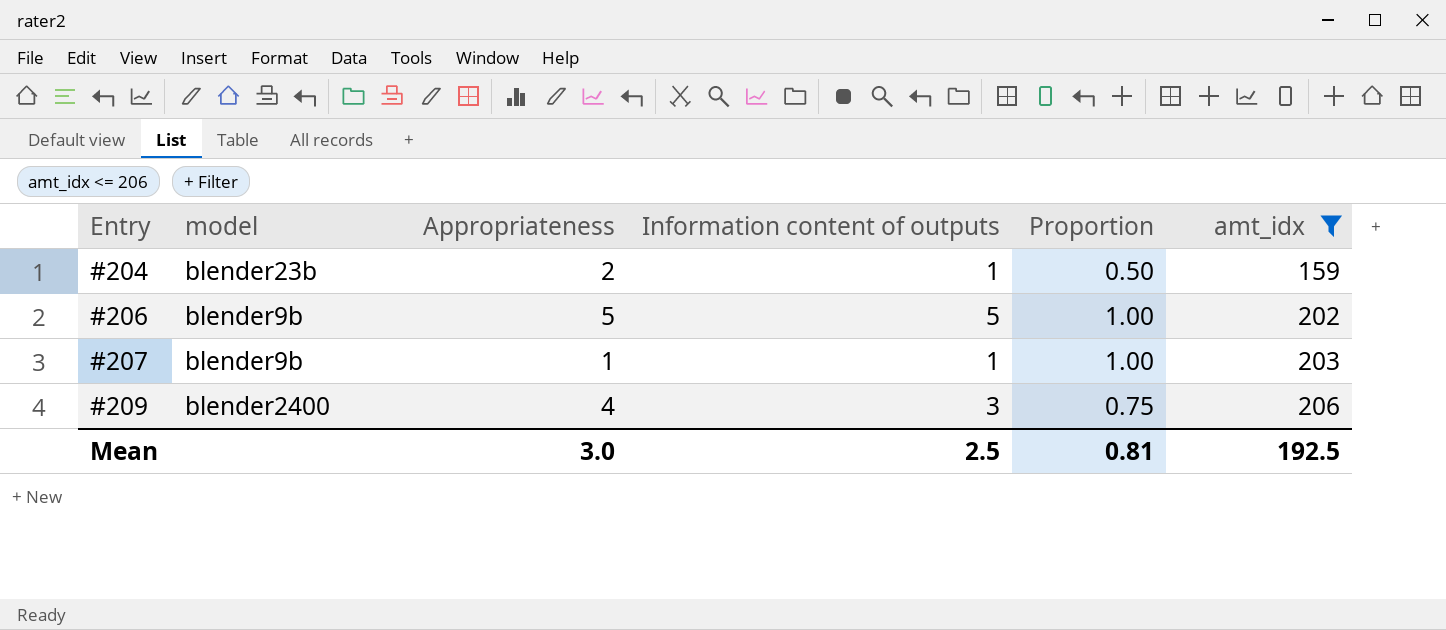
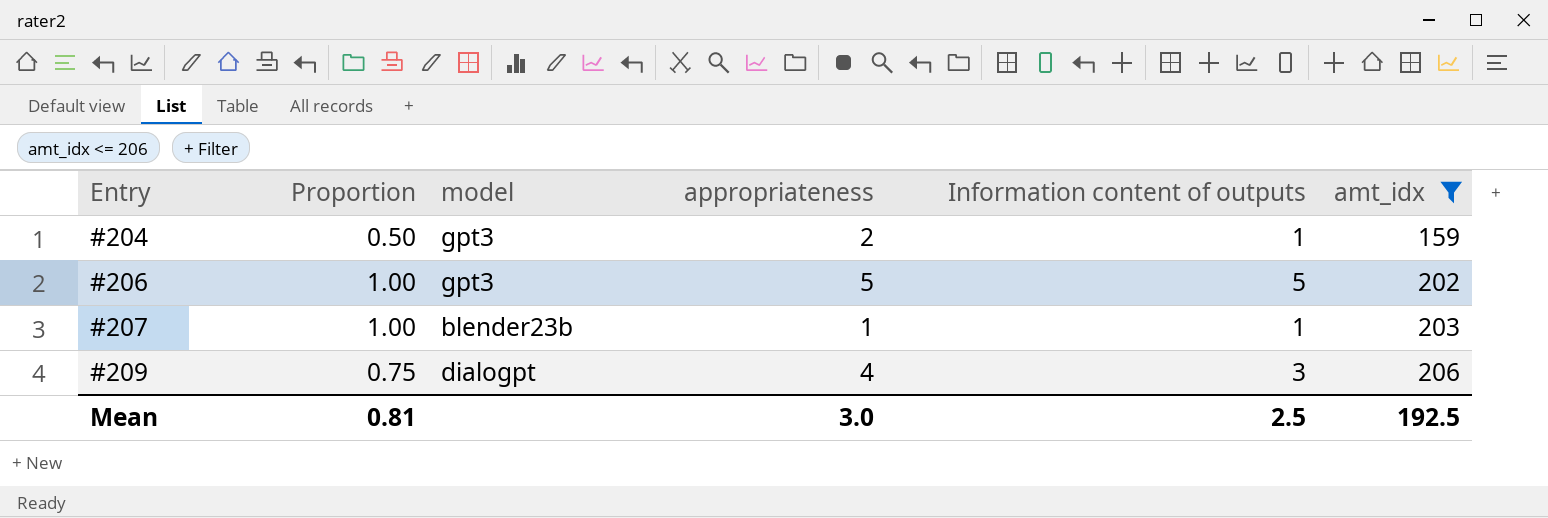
column Proportion | position: 5 -> 2
column name: Appropriateness -> appropriateness
#204 | model: blender23b -> gpt3
#206 | model: blender9b -> gpt3
#207 | model: blender9b -> blender23b
#209 | model: blender2400 -> dialogpt

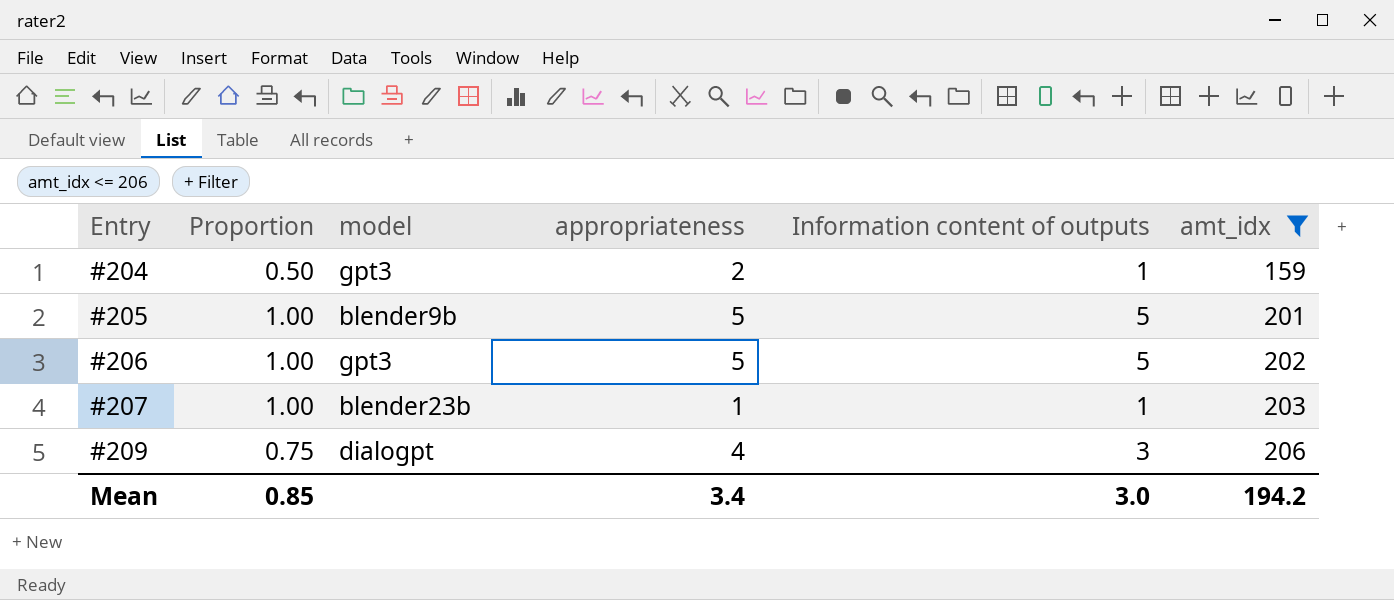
row #205: none -> 1.00 | blender9b | 5 | 5 | 201
Mean | Proportion: 0.81 -> 0.85
Mean | appropriateness: 3.0 -> 3.4
Mean | Information content of outputs: 2.5 -> 3.0
Mean | amt_idx: 192.5 -> 194.2

